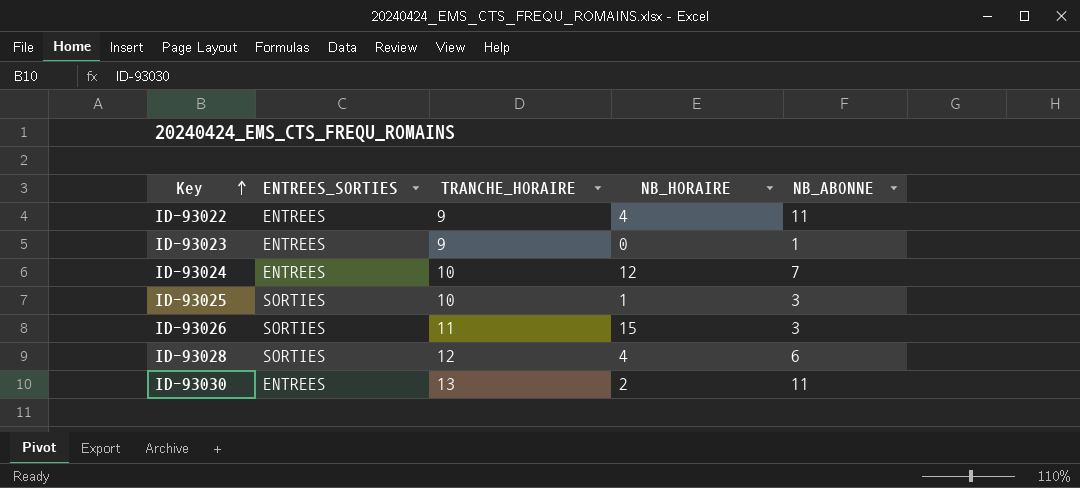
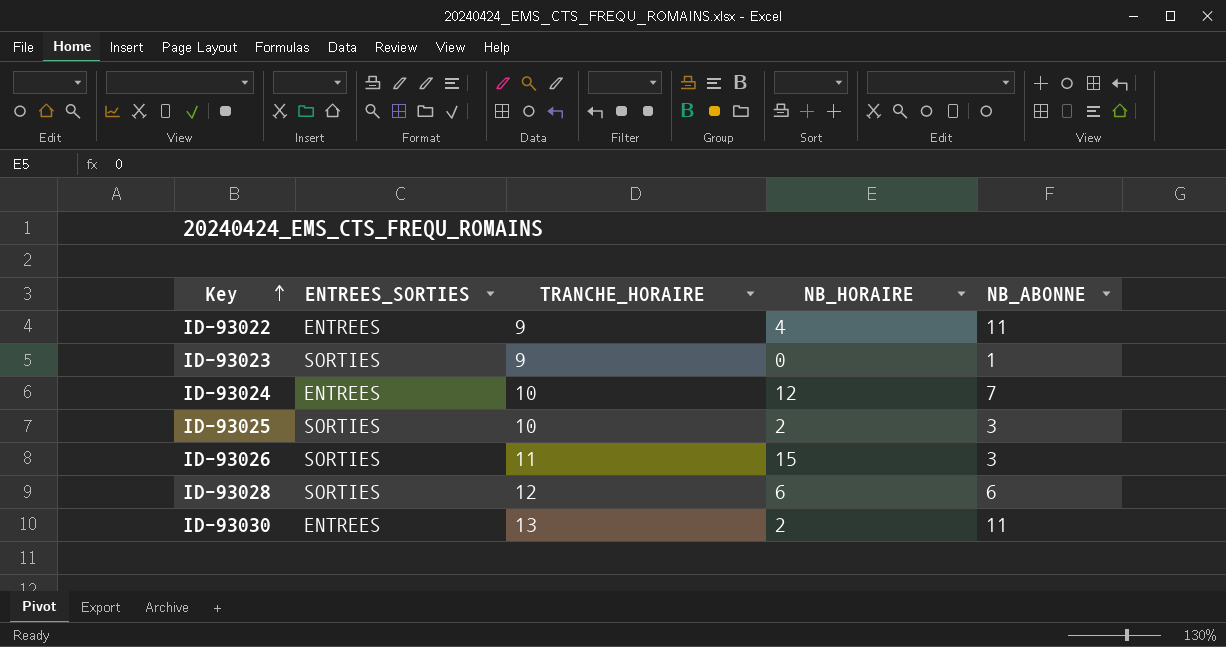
ID-93023 | ENTREES_SORTIES: ENTREES -> SORTIES
ID-93025 | NB_HORAIRE: 1 -> 2
ID-93028 | NB_HORAIRE: 4 -> 6

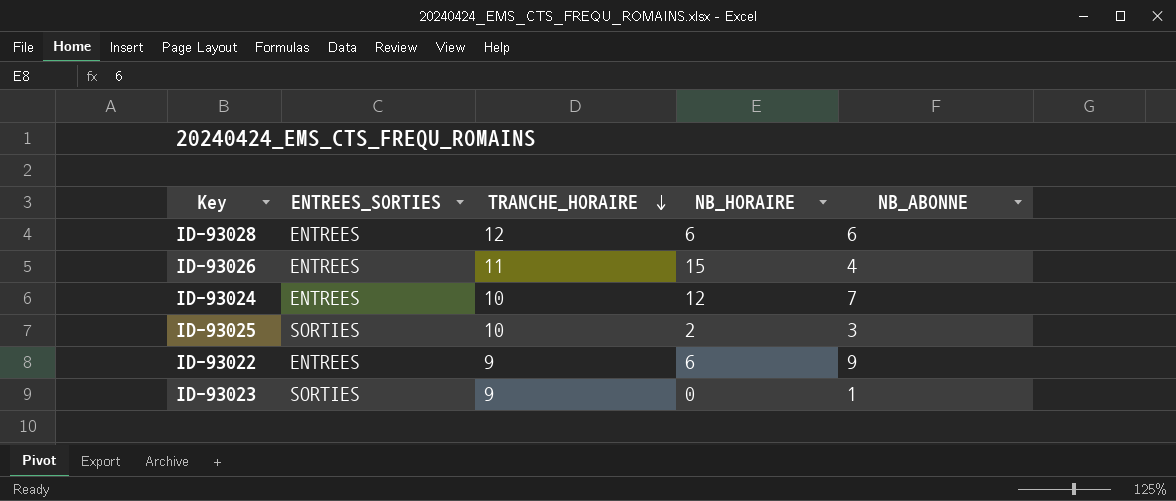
row order: Key ascending -> TRANCHE_HORAIRE descending
row ID-93030: ENTREES | 13 | 2 | 11 -> none
ID-93028 | ENTREES_SORTIES: SORTIES -> ENTREES
ID-93026 | ENTREES_SORTIES: SORTIES -> ENTREES
ID-93026 | NB_ABONNE: 3 -> 4
ID-93022 | NB_HORAIRE: 4 -> 6
ID-93022 | NB_ABONNE: 11 -> 9

